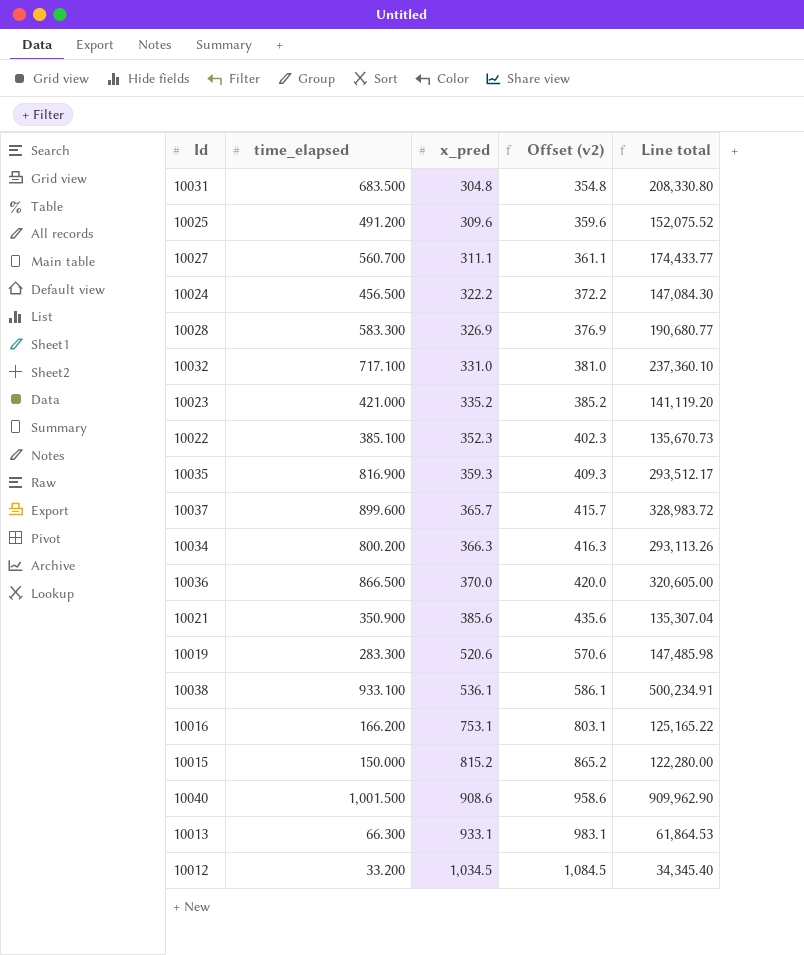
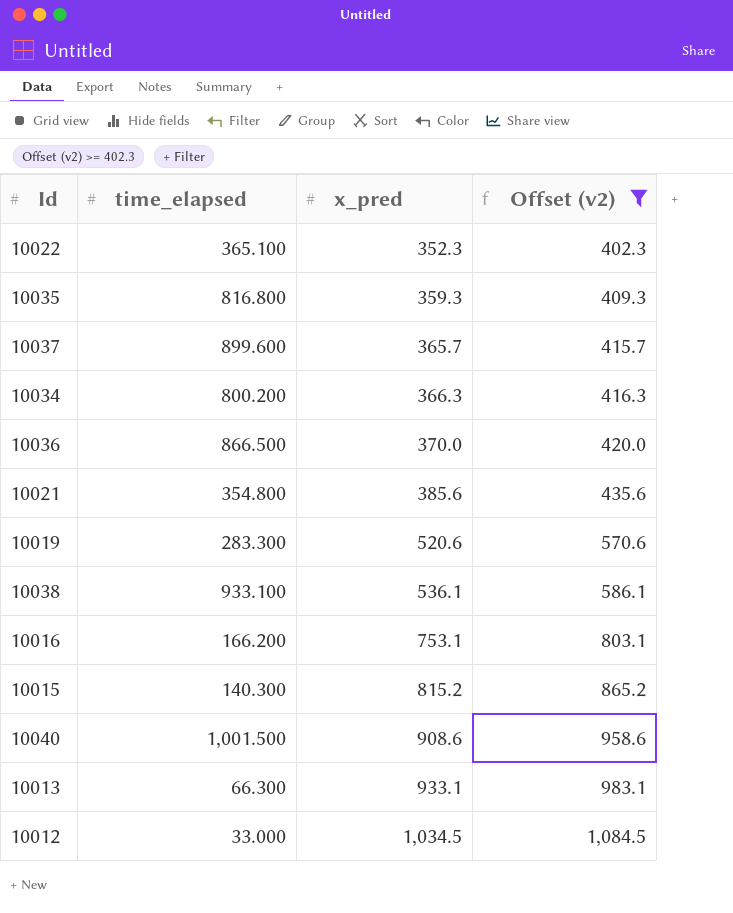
filter: none -> Offset (v2) >= 402.3
column Line total | formula: [time_elapsed] * [x_pred] -> none
10022 | time_elapsed: 385.100 -> 365.100
10035 | time_elapsed: 816.900 -> 816.800
10021 | time_elapsed: 350.900 -> 354.800
10015 | time_elapsed: 150.000 -> 140.300
10012 | time_elapsed: 33.200 -> 33.000

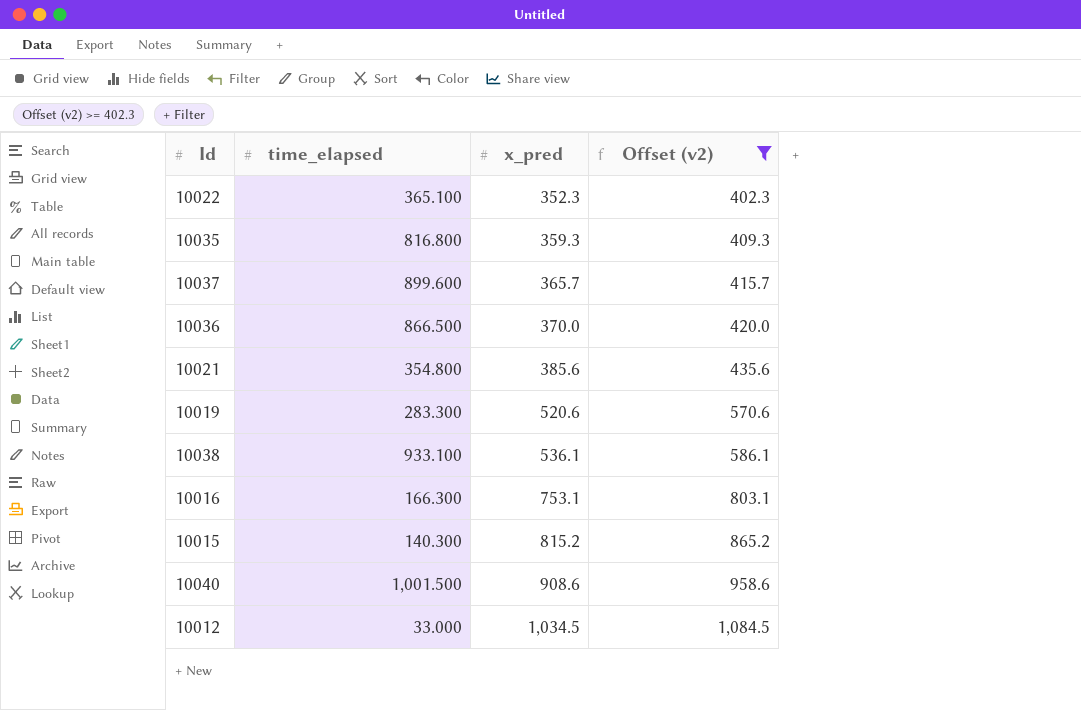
row 10034: 800.200 | 366.3 | 416.3 -> none
row 10013: 66.300 | 933.1 | 983.1 -> none
10016 | time_elapsed: 166.200 -> 166.300

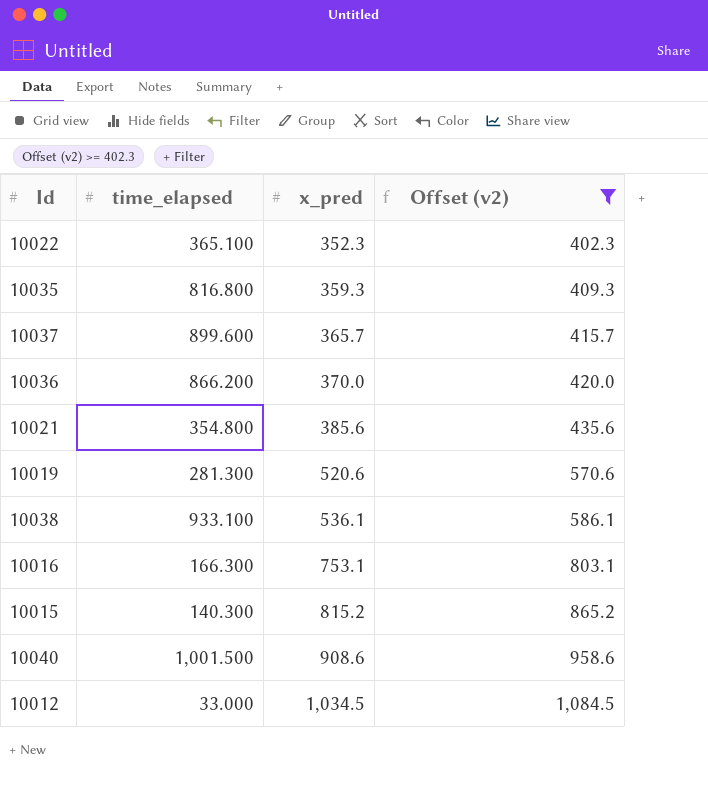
10036 | time_elapsed: 866.500 -> 866.200
10019 | time_elapsed: 283.300 -> 281.300

